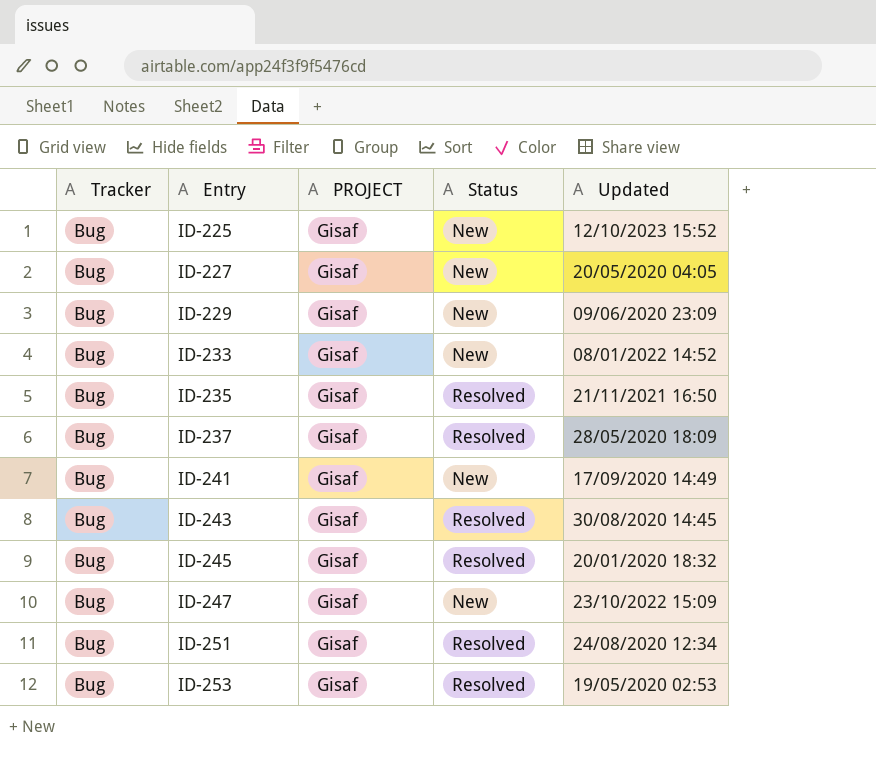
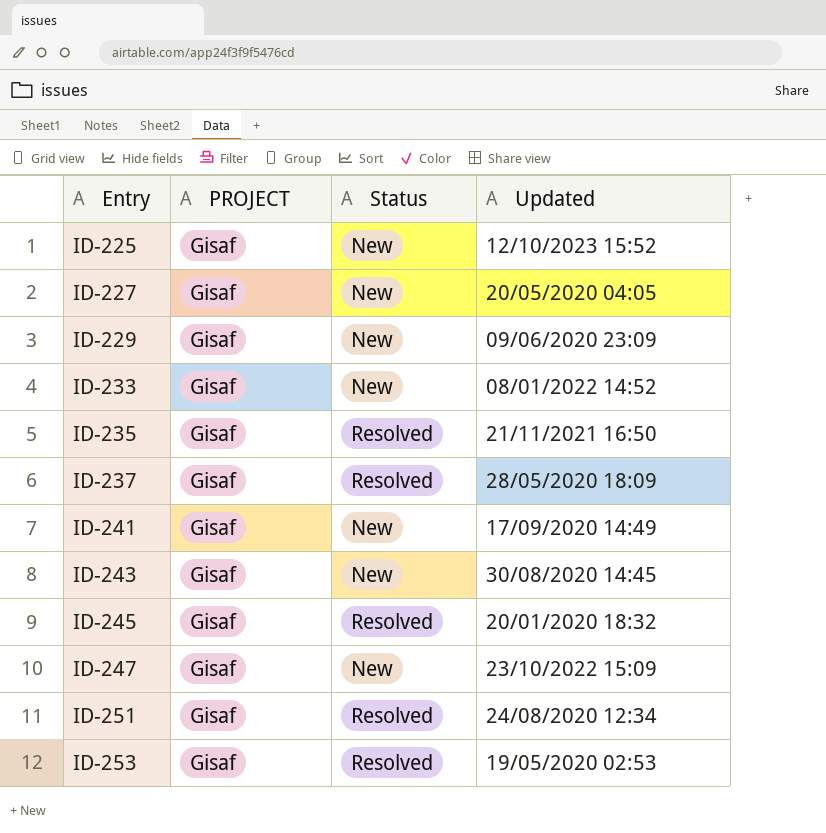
column Tracker | position: 1 -> none
ID-243 | Status: Resolved -> New

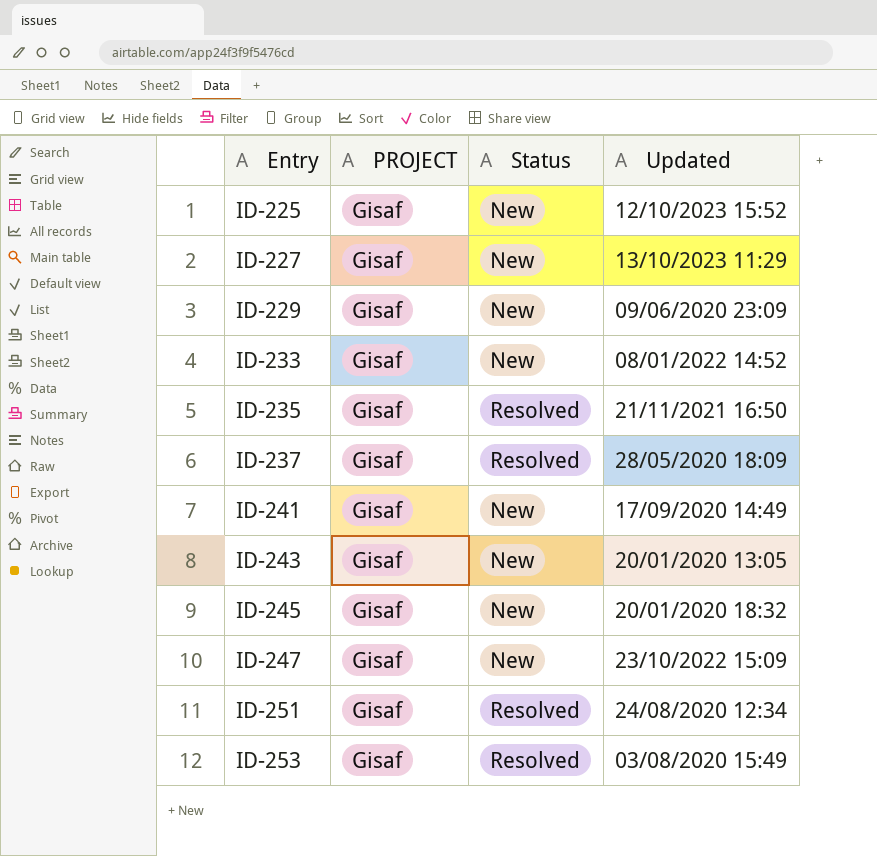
ID-227 | Updated: 20/05/2020 04:05 -> 13/10/2023 11:29
ID-243 | Updated: 30/08/2020 14:45 -> 20/01/2020 13:05
ID-245 | Status: Resolved -> New
ID-253 | Updated: 19/05/2020 02:53 -> 03/08/2020 15:49

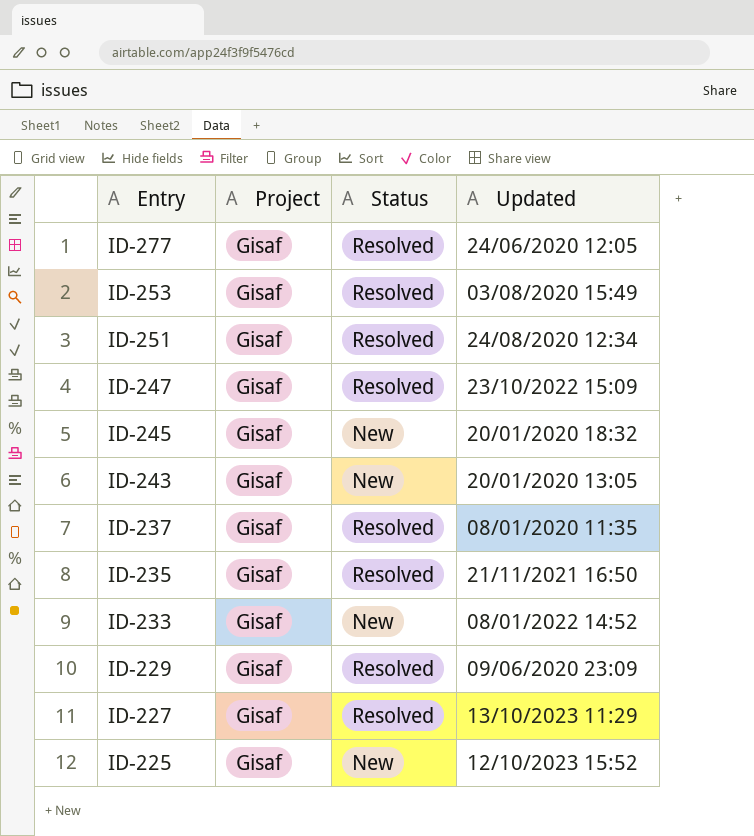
row order: Entry ascending -> Entry descending
column name: PROJECT -> Project
row ID-241: Gisaf | New | 17/09/2020 14:49 -> none
row ID-277: none -> Gisaf | Resolved | 24/06/2020 12:05
ID-247 | Status: New -> Resolved
ID-237 | Updated: 28/05/2020 18:09 -> 08/01/2020 11:35
ID-229 | Status: New -> Resolved
ID-227 | Status: New -> Resolved

